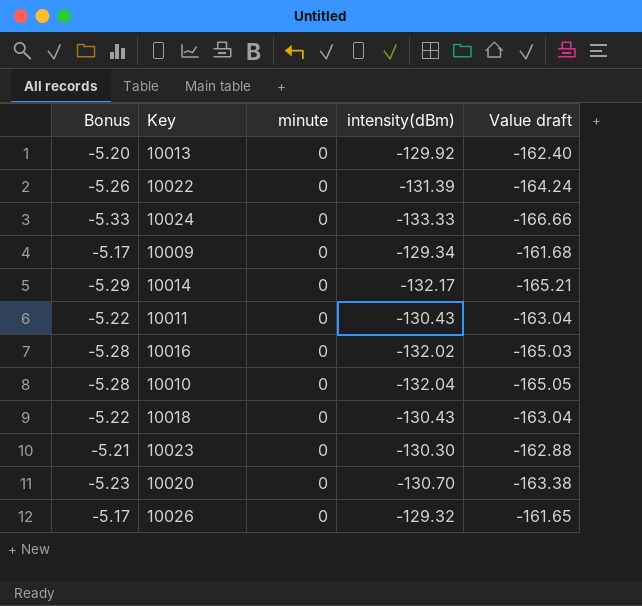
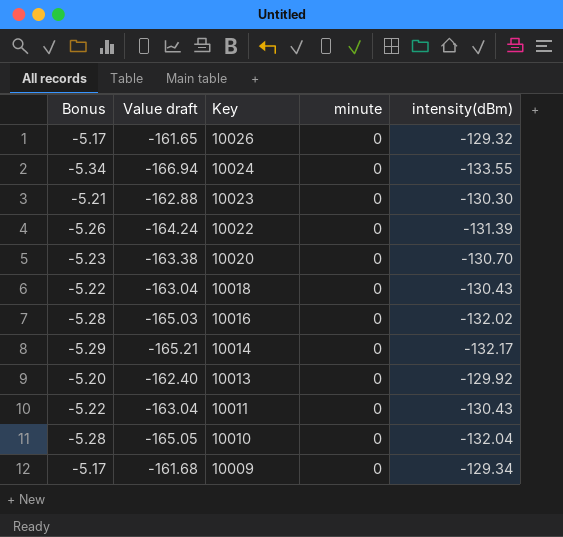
row order: none -> Key descending
column Value draft | position: 5 -> 2
10024 | Bonus: -5.33 -> -5.34
10024 | Value draft: -166.66 -> -166.94
10024 | intensity(dBm): -133.33 -> -133.55

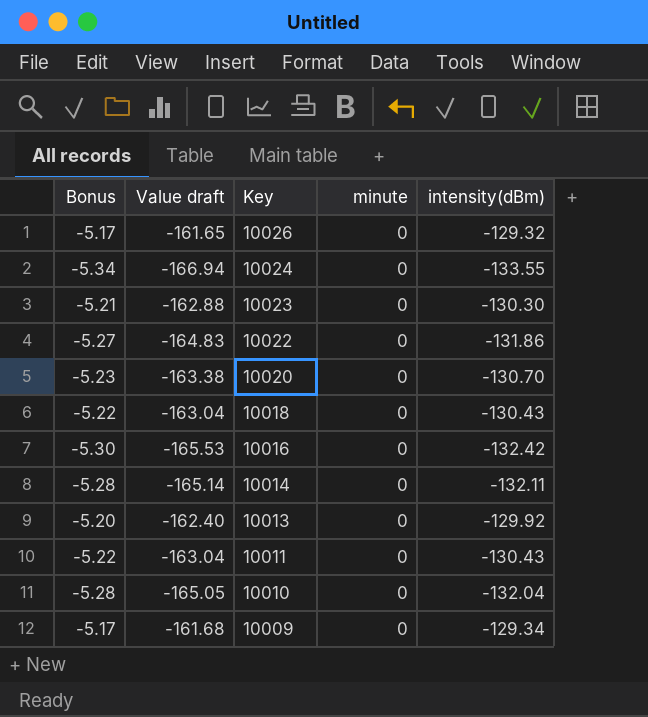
10022 | Bonus: -5.26 -> -5.27
10022 | Value draft: -164.24 -> -164.83
10022 | intensity(dBm): -131.39 -> -131.86
10016 | Bonus: -5.28 -> -5.30
10016 | Value draft: -165.03 -> -165.53
10016 | intensity(dBm): -132.02 -> -132.42
10014 | Bonus: -5.29 -> -5.28
10014 | Value draft: -165.21 -> -165.14
10014 | intensity(dBm): -132.17 -> -132.11

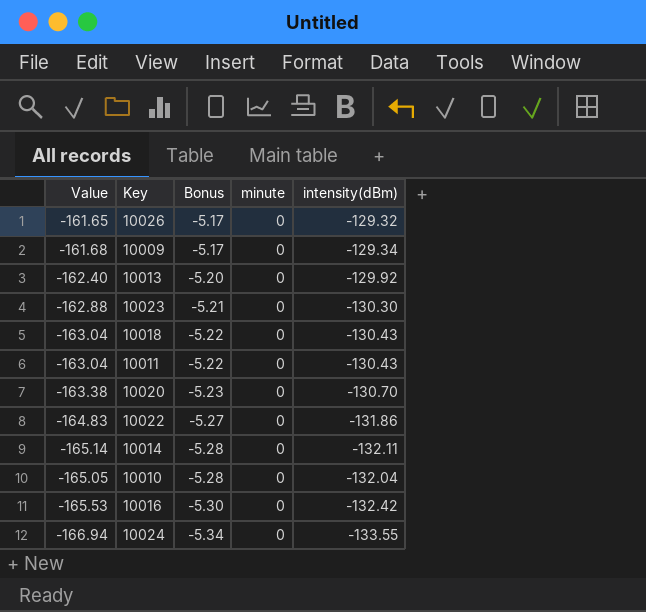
row order: Key descending -> Bonus descending
column name: Value draft -> Value
column Bonus | position: 1 -> 3

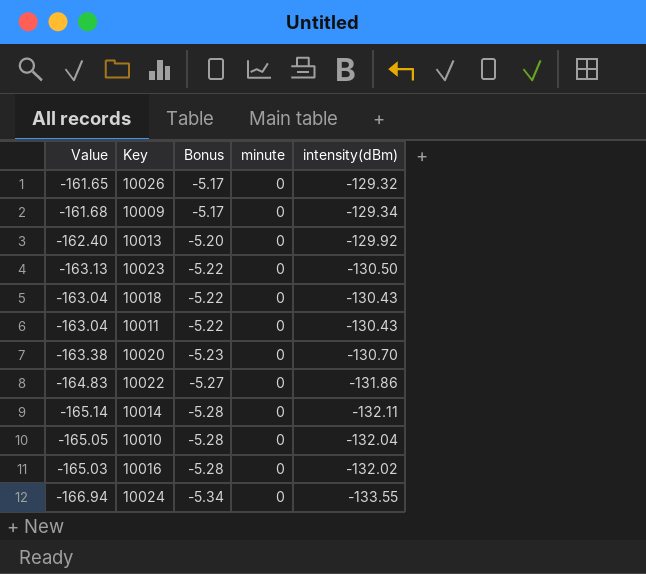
10023 | Value: -162.88 -> -163.13
10023 | Bonus: -5.21 -> -5.22
10023 | intensity(dBm): -130.30 -> -130.50
10016 | Value: -165.53 -> -165.03
10016 | Bonus: -5.30 -> -5.28
10016 | intensity(dBm): -132.42 -> -132.02

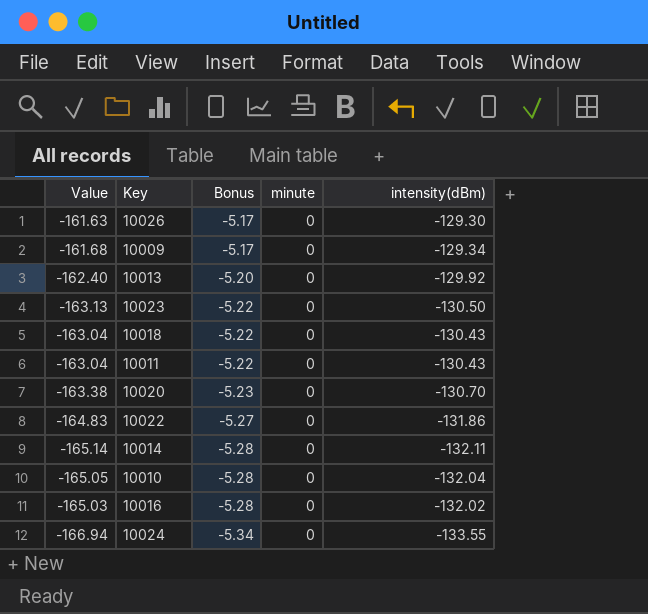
10026 | Value: -161.65 -> -161.63
10026 | intensity(dBm): -129.32 -> -129.30

